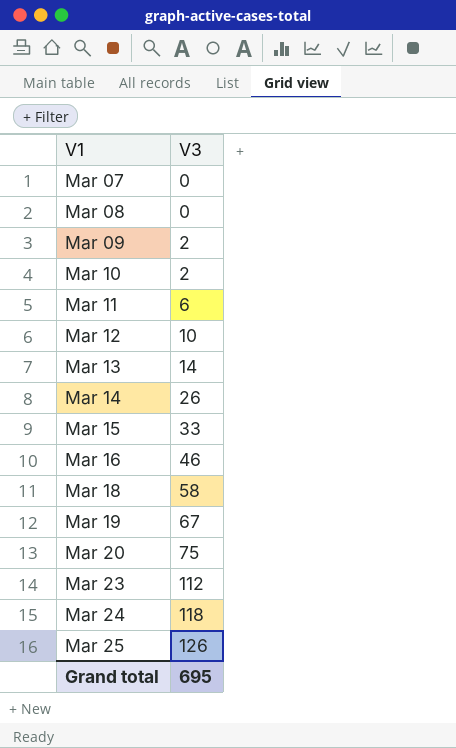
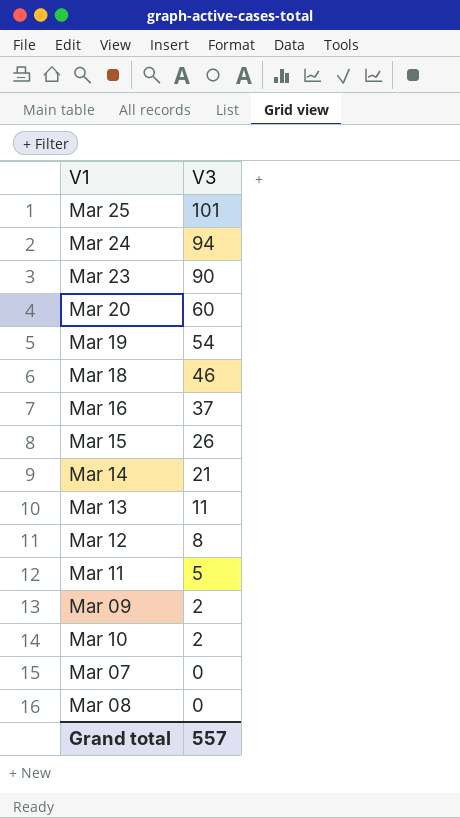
row order: V1 ascending -> V3 descending
Mar 25 | V3: 126 -> 101
Mar 24 | V3: 118 -> 94
Mar 23 | V3: 112 -> 90
Mar 20 | V3: 75 -> 60
Mar 19 | V3: 67 -> 54
Mar 18 | V3: 58 -> 46
Mar 16 | V3: 46 -> 37
Mar 15 | V3: 33 -> 26
Mar 14 | V3: 26 -> 21
Mar 13 | V3: 14 -> 11
Mar 12 | V3: 10 -> 8
Mar 11 | V3: 6 -> 5
Grand total | V3: 695 -> 557

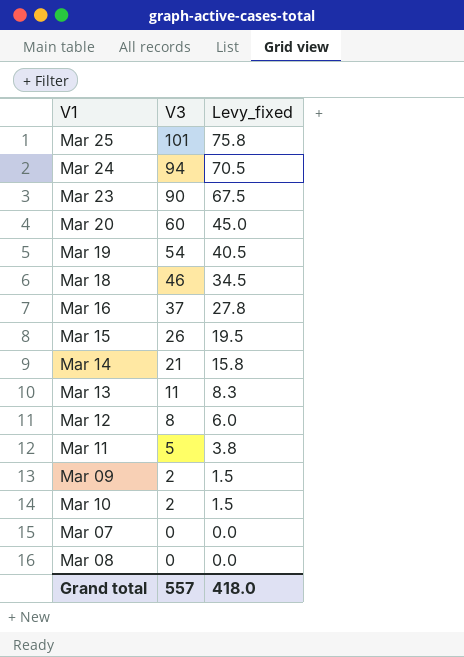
column Levy_fixed | formula: none -> [V3] * 0.75

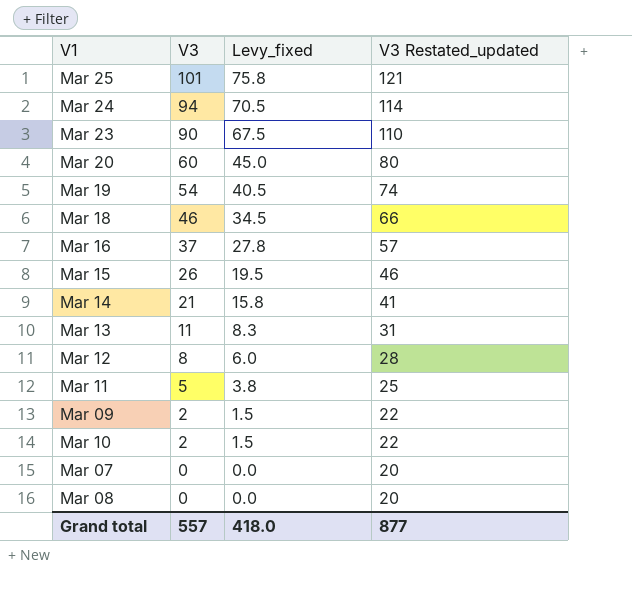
column V3 Restated_updated | formula: none -> [V3] + 20

